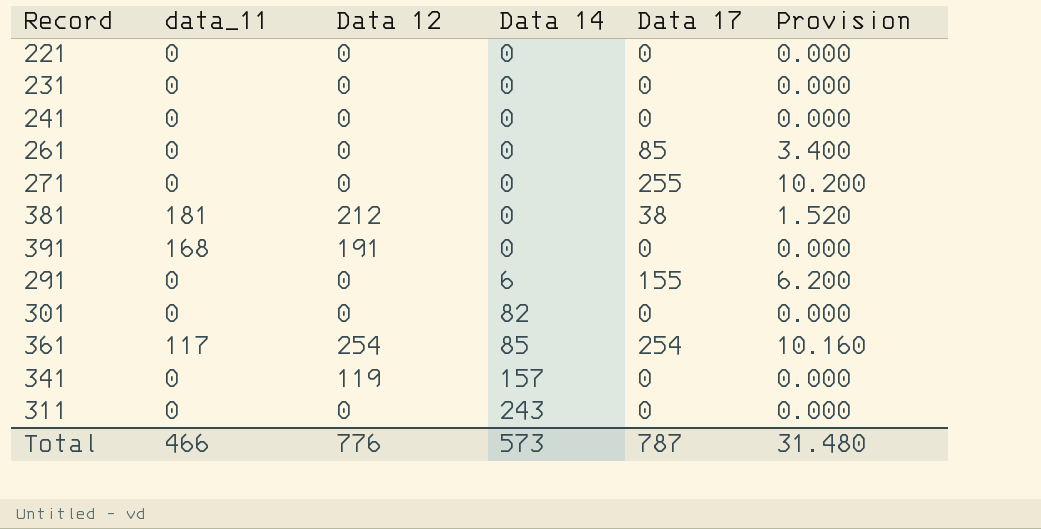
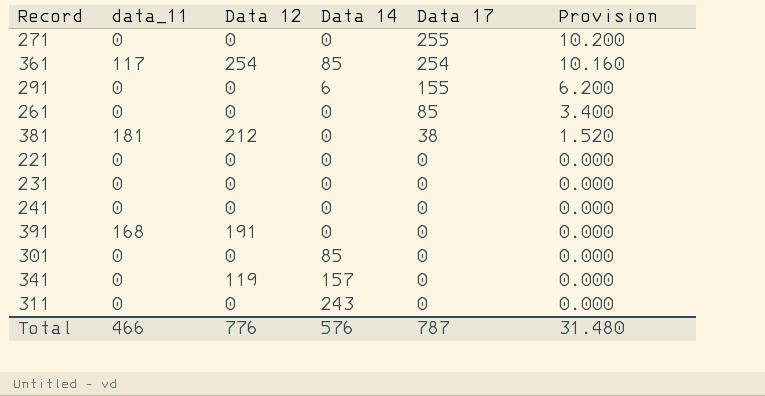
row order: Data 14 ascending -> Data 17 descending
301 | Data 14: 82 -> 85
Total | Data 14: 573 -> 576

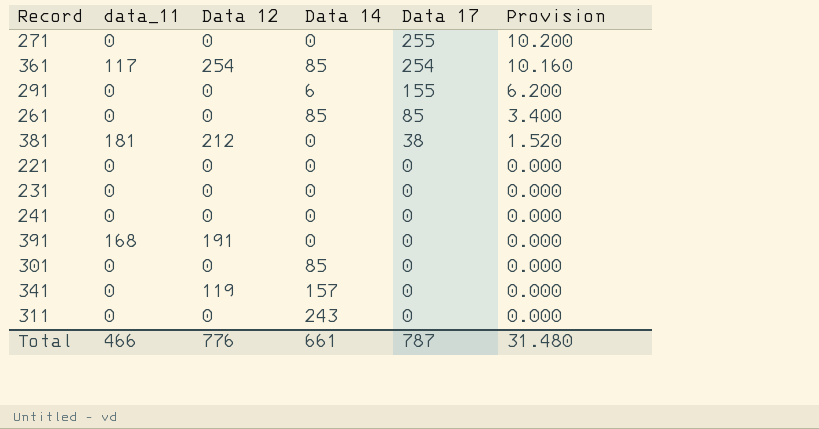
261 | Data 14: 0 -> 85
Total | Data 14: 576 -> 661

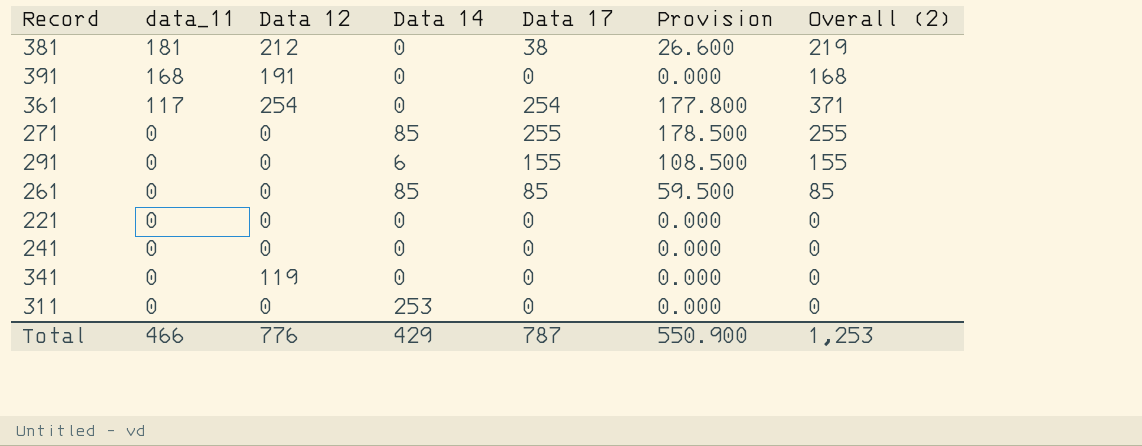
row order: Data 17 descending -> data_11 descending
column Provision | formula: [Data 17] * 0.04 -> [Data 17] * 0.7
column Overall (2) | formula: none -> [data_11] + [Data 17]
row 231: 0 | 0 | 0 | 0 | 0.000 -> none
row 301: 0 | 0 | 85 | 0 | 0.000 -> none
361 | Data 14: 85 -> 0
271 | Data 14: 0 -> 85
341 | Data 14: 157 -> 0
311 | Data 14: 243 -> 253
Total | Data 14: 661 -> 429
Total | Provision: 31.480 -> 550.900

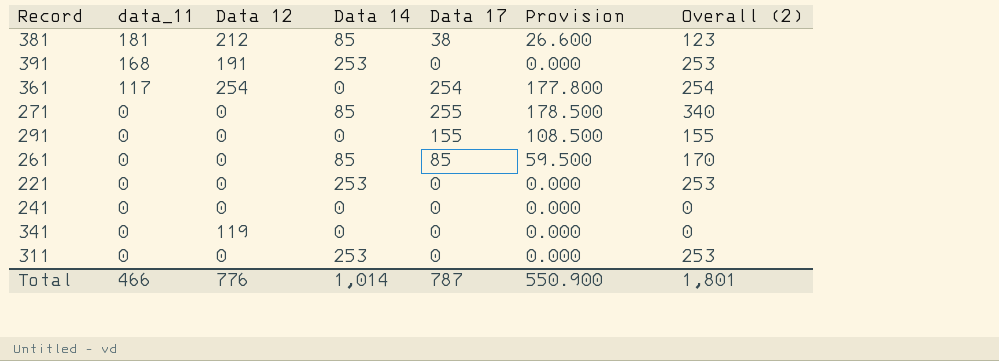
column Overall (2) | formula: [data_11] + [Data 17] -> [Data 14] + [Data 17]
381 | Data 14: 0 -> 85
391 | Data 14: 0 -> 253
291 | Data 14: 6 -> 0
221 | Data 14: 0 -> 253
Total | Data 14: 429 -> 1,014
Total | Overall (2): 1,253 -> 1,801

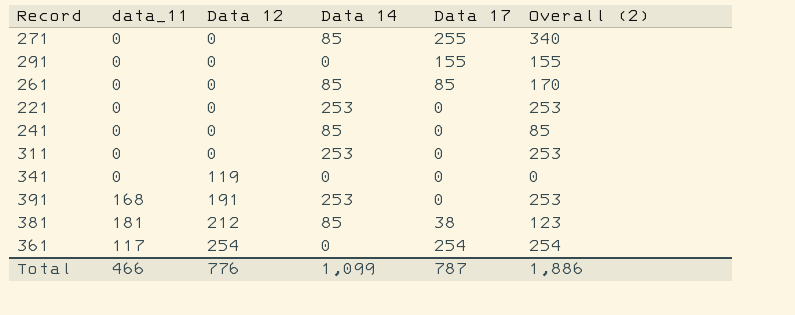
row order: data_11 descending -> Data 12 ascending
column Provision | formula: [Data 17] * 0.7 -> none
241 | Data 14: 0 -> 85
241 | Overall (2): 0 -> 85
Total | Data 14: 1,014 -> 1,099
Total | Overall (2): 1,801 -> 1,886

